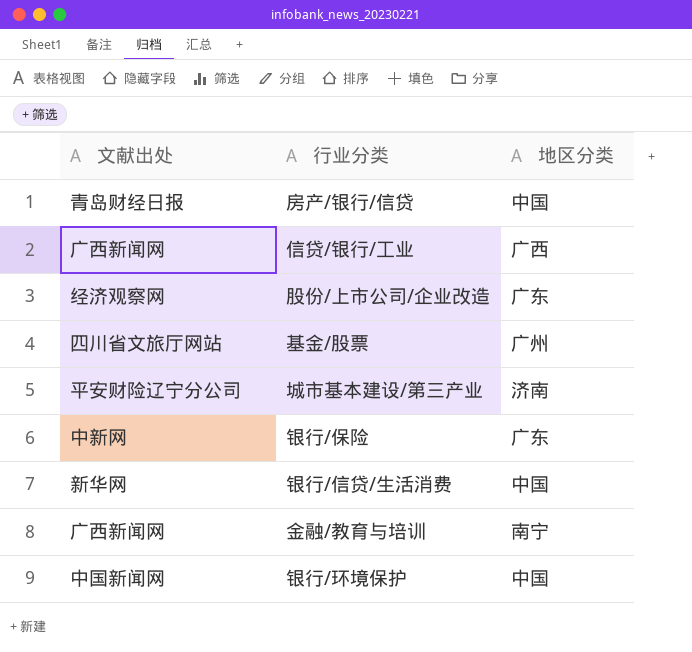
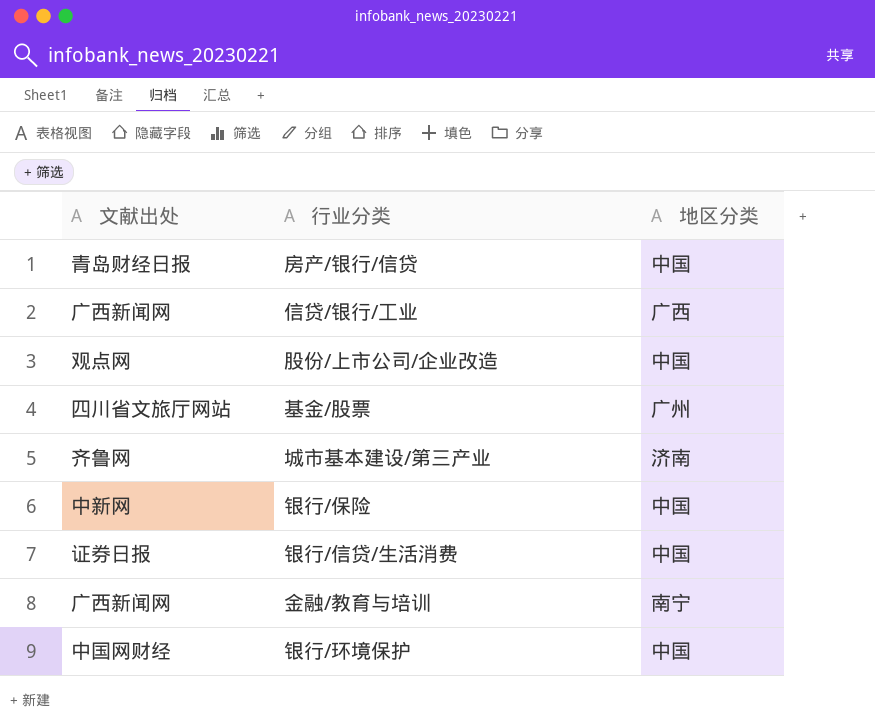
股份/上市公司/企业改造 | 文献出处: 经济观察网 -> 观点网
股份/上市公司/企业改造 | 地区分类: 广东 -> 中国
城市基本建设/第三产业 | 文献出处: 平安财险辽宁分公司 -> 齐鲁网
银行/保险 | 地区分类: 广东 -> 中国
银行/信贷/生活消费 | 文献出处: 新华网 -> 证券日报
银行/环境保护 | 文献出处: 中国新闻网 -> 中国网财经

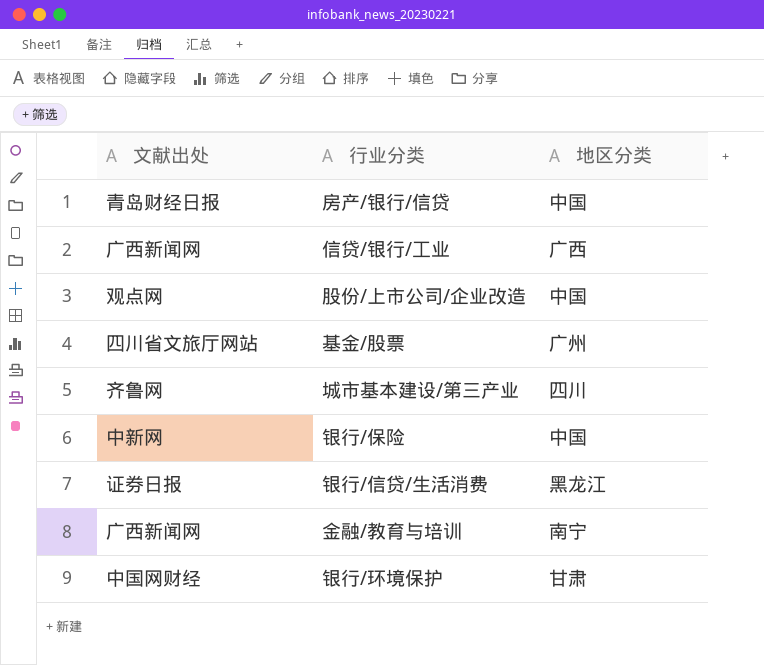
城市基本建设/第三产业 | 地区分类: 济南 -> 四川
银行/信贷/生活消费 | 地区分类: 中国 -> 黑龙江
银行/环境保护 | 地区分类: 中国 -> 甘肃

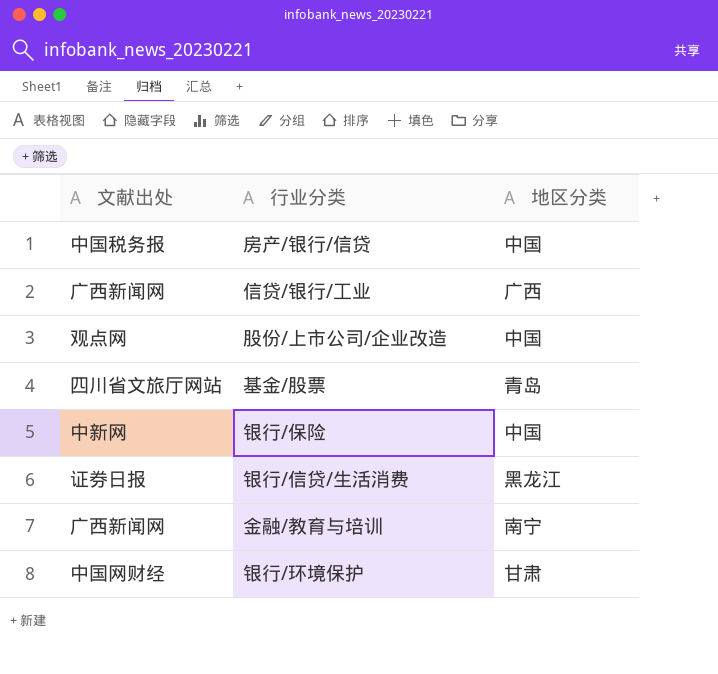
row 城市基本建设/第三产业: 齐鲁网 | 四川 -> none
房产/银行/信贷 | 文献出处: 青岛财经日报 -> 中国税务报
基金/股票 | 地区分类: 广州 -> 青岛

